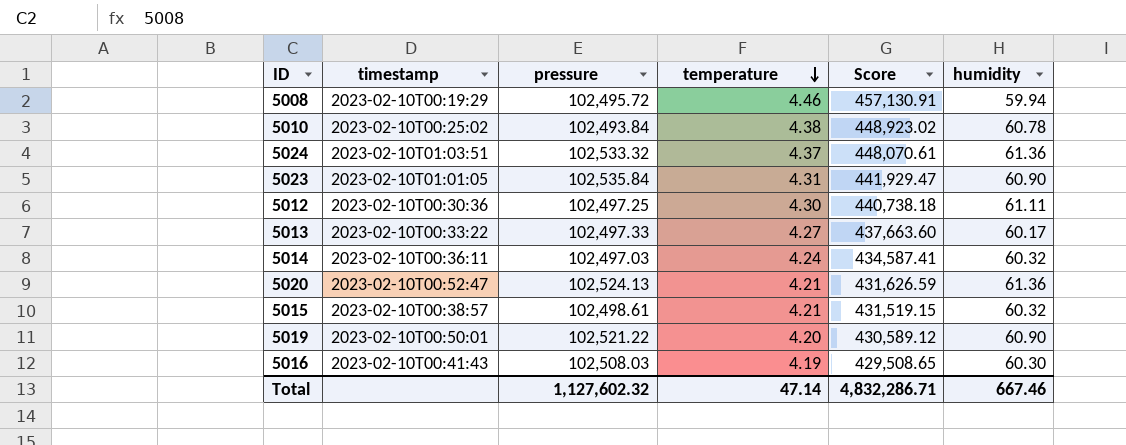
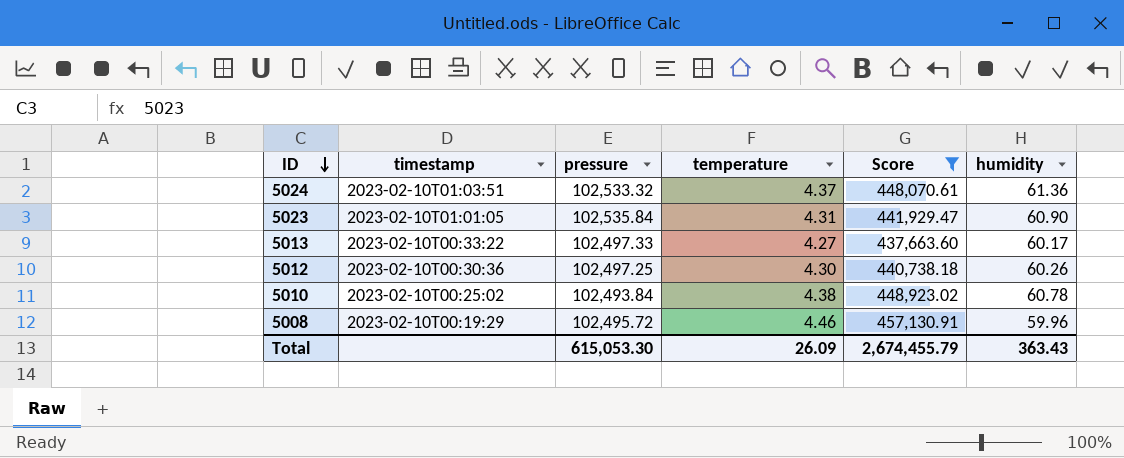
filter: none -> Score >= 437,663.60
row order: temperature descending -> ID descending
5012 | humidity: 61.11 -> 60.26
5008 | humidity: 59.94 -> 59.96
Total | pressure: 1,127,602.32 -> 615,053.30
Total | temperature: 47.14 -> 26.09
Total | Score: 4,832,286.71 -> 2,674,455.79
Total | humidity: 667.46 -> 363.43

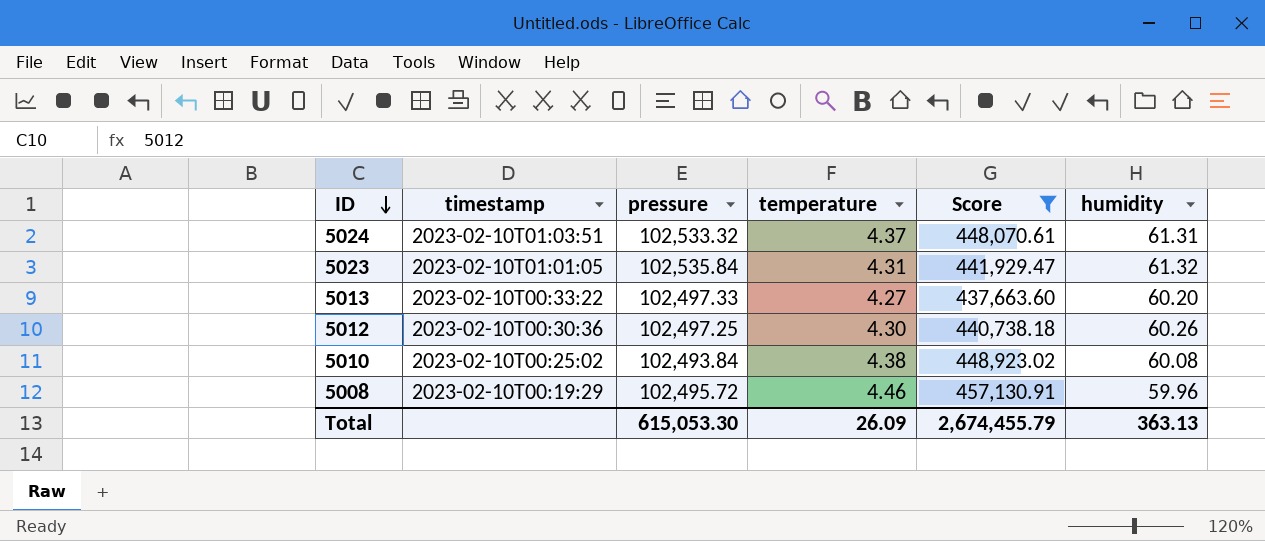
5024 | humidity: 61.36 -> 61.31
5023 | humidity: 60.90 -> 61.32
5013 | humidity: 60.17 -> 60.20
5010 | humidity: 60.78 -> 60.08
Total | humidity: 363.43 -> 363.13

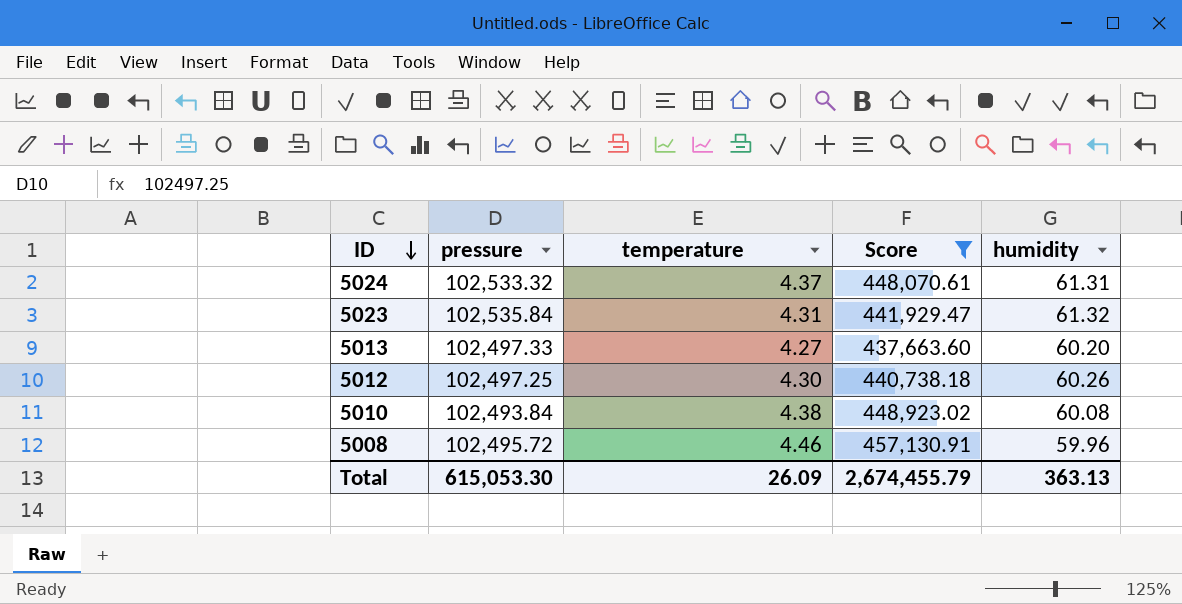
column timestamp | position: 2 -> none

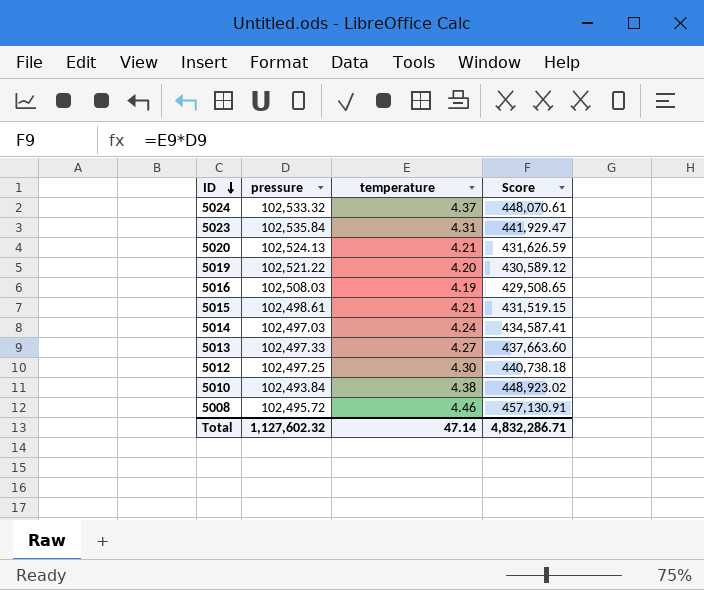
filter: Score >= 437,663.60 -> none
column humidity | position: 5 -> none
Total | pressure: 615,053.30 -> 1,127,602.32
Total | temperature: 26.09 -> 47.14
Total | Score: 2,674,455.79 -> 4,832,286.71

